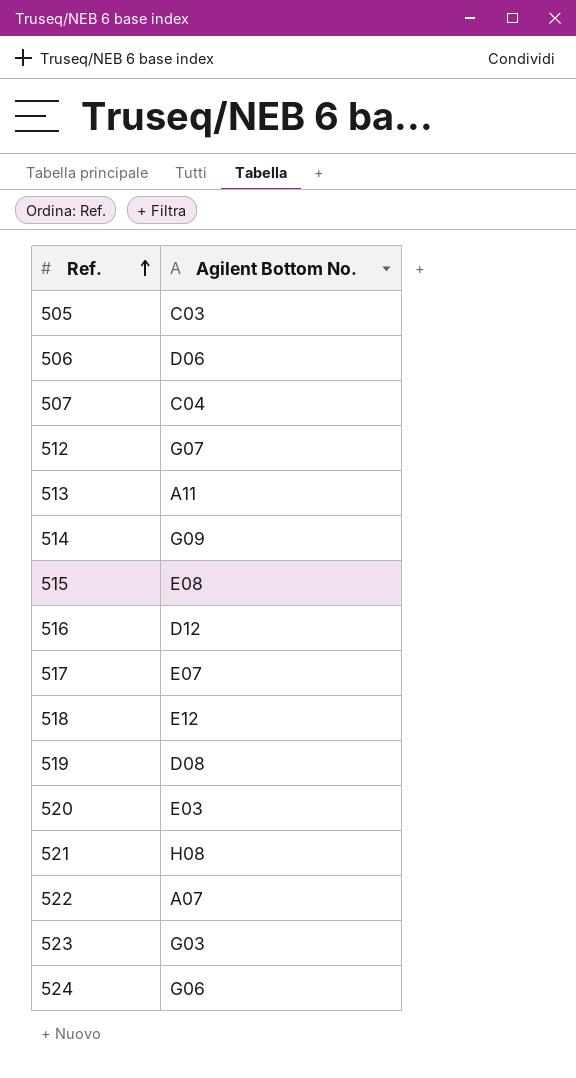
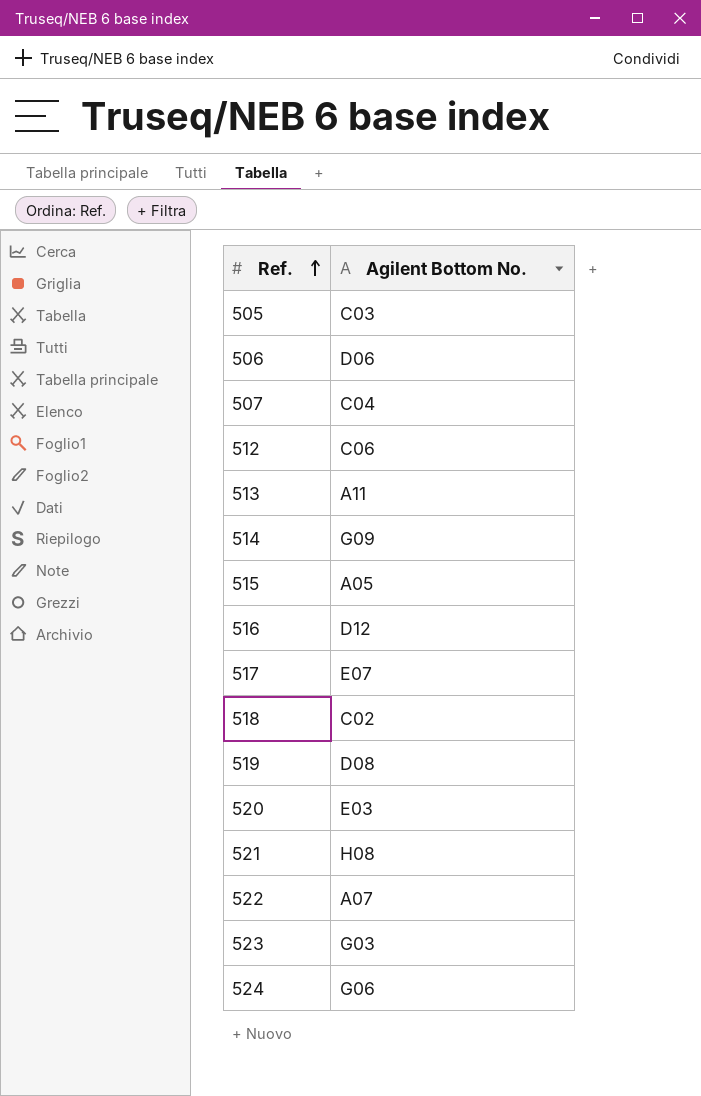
512 | Agilent Bottom No.: G07 -> C06
515 | Agilent Bottom No.: E08 -> A05
518 | Agilent Bottom No.: E12 -> C02

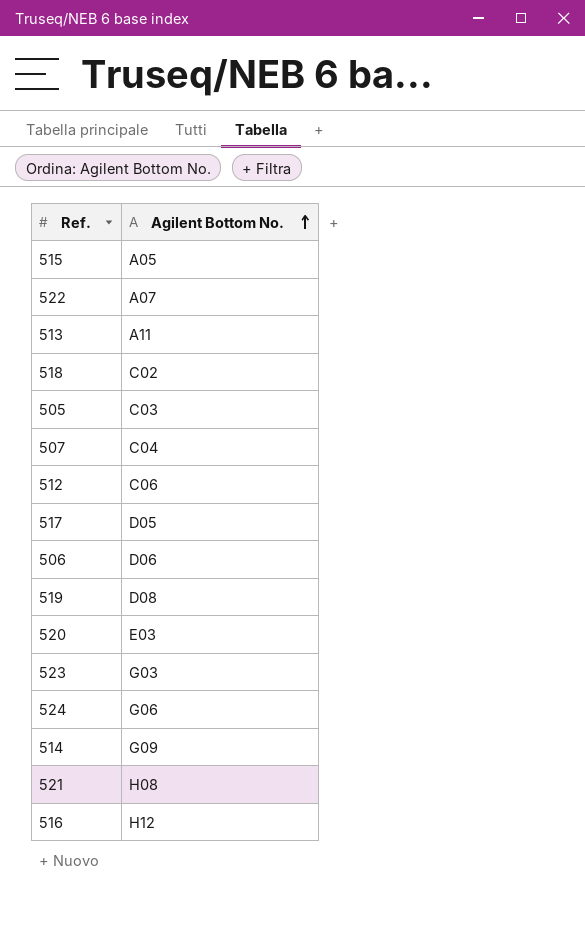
row order: Ref. ascending -> Agilent Bottom No. ascending
517 | Agilent Bottom No.: E07 -> D05
516 | Agilent Bottom No.: D12 -> H12

